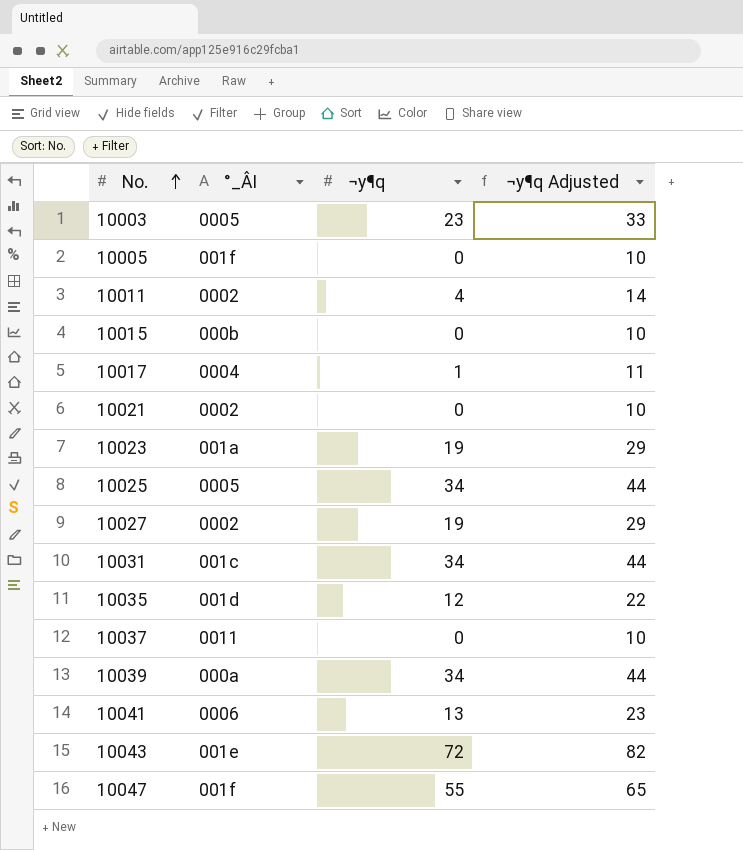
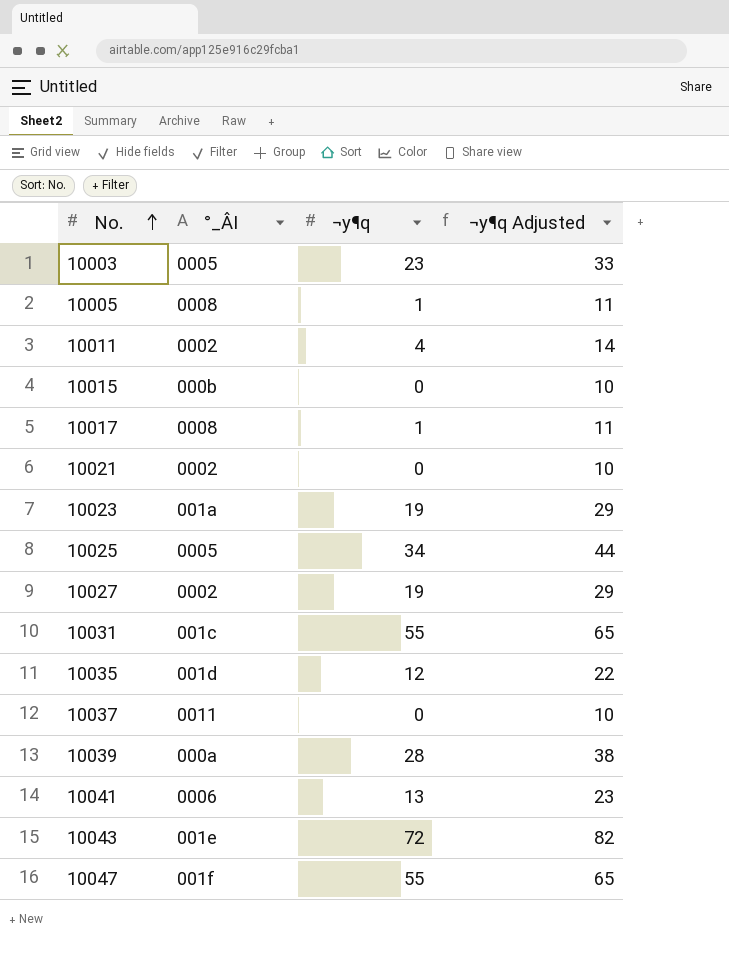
10005 | °_ÂI: 001f -> 0008
10005 | ¬y¶q: 0 -> 1
10005 | ¬y¶q Adjusted: 10 -> 11
10017 | °_ÂI: 0004 -> 0008
10031 | ¬y¶q: 34 -> 55
10031 | ¬y¶q Adjusted: 44 -> 65
10039 | ¬y¶q: 34 -> 28
10039 | ¬y¶q Adjusted: 44 -> 38

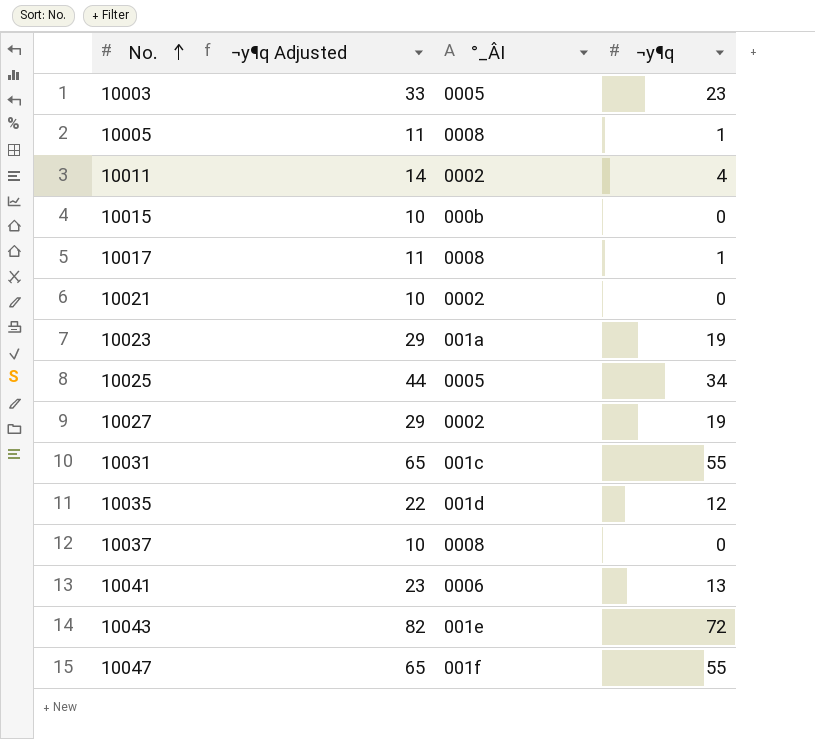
column ¬y¶q Adjusted | position: 4 -> 2
row 10039: 000a | 28 | 38 -> none
10037 | °_ÂI: 0011 -> 0008

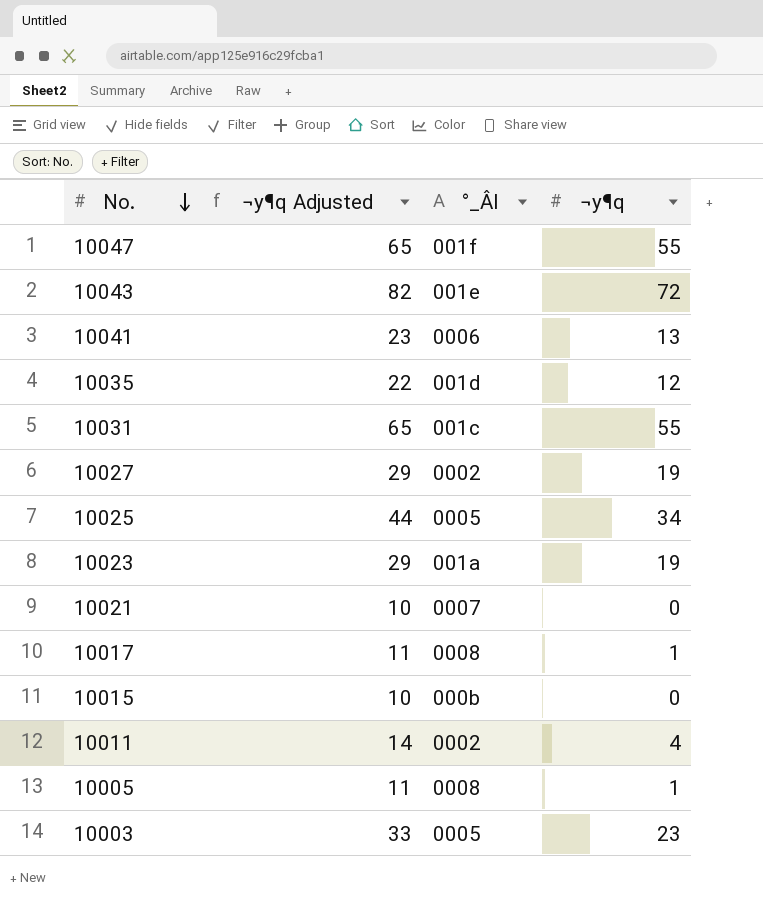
row order: No. ascending -> No. descending
row 10037: 10 | 0008 | 0 -> none
10021 | °_ÂI: 0002 -> 0007

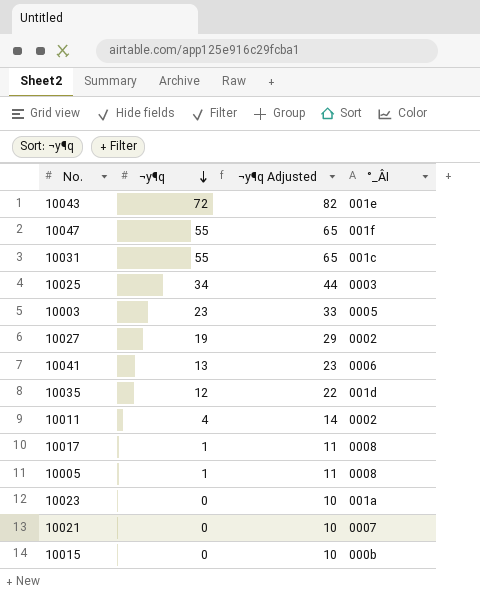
row order: No. descending -> ¬y¶q descending
column ¬y¶q | position: 4 -> 2
10025 | °_ÂI: 0005 -> 0003
10023 | ¬y¶q: 19 -> 0
10023 | ¬y¶q Adjusted: 29 -> 10

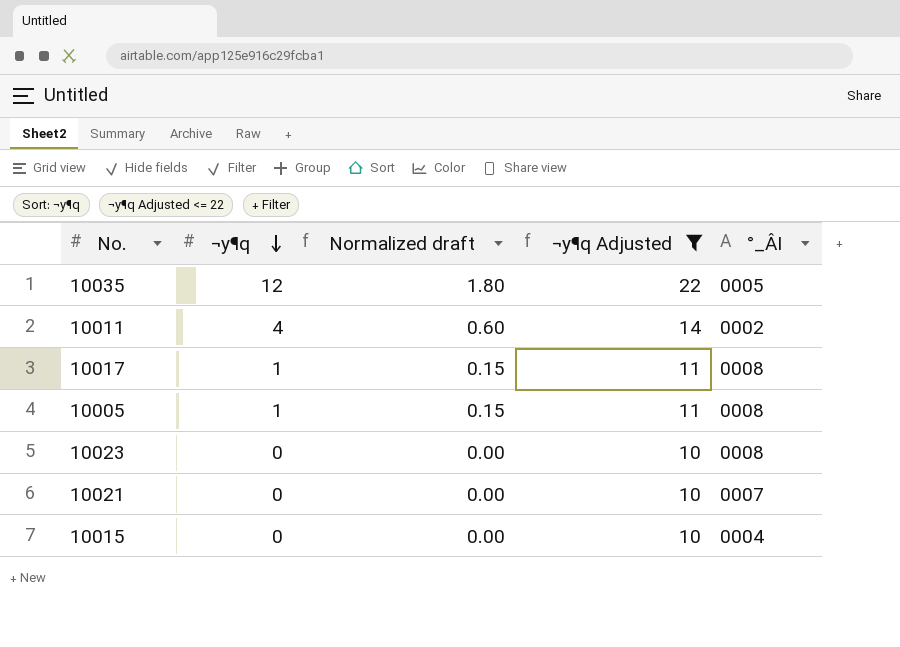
filter: none -> ¬y¶q Adjusted <= 22
column Normalized draft | formula: none -> [¬y¶q] * 0.15
10035 | °_ÂI: 001d -> 0005
10023 | °_ÂI: 001a -> 0008
10015 | °_ÂI: 000b -> 0004

